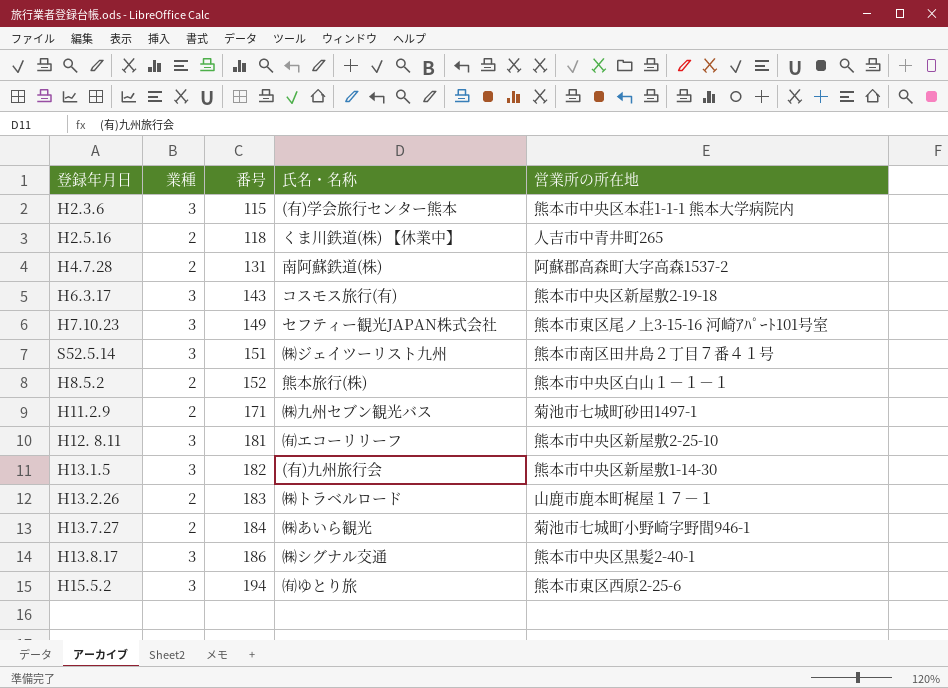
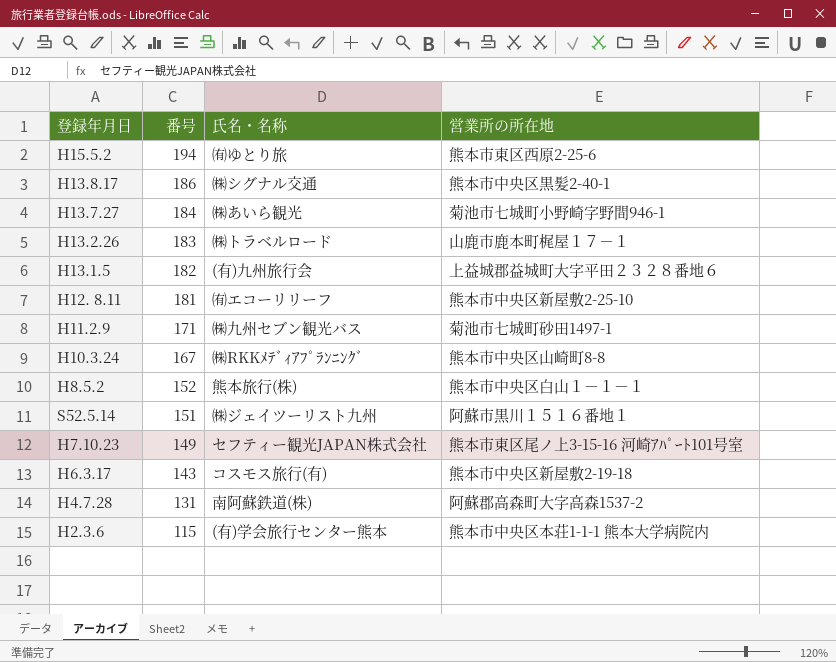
row order: 番号 ascending -> 番号 descending
column 業種 | position: 2 -> none
row H2.5.16: 2 | 118 | くま川鉄道(株) 【休業中】 | 人吉市中青井町265 -> none
H13.1.5 | 営業所の所在地: 熊本市中央区新屋敷1-14-30 -> 上益城郡益城町大字平田２３２８番地６
row H10.3.24: none -> 167 | ㈱RKKﾒﾃﾞｨｱﾌﾟﾗﾝﾆﾝｸﾞ | 熊本市中央区山崎町8-8
S52.5.14 | 営業所の所在地: 熊本市南区田井島２丁目７番４１号 -> 阿蘇市黒川１５１６番地１

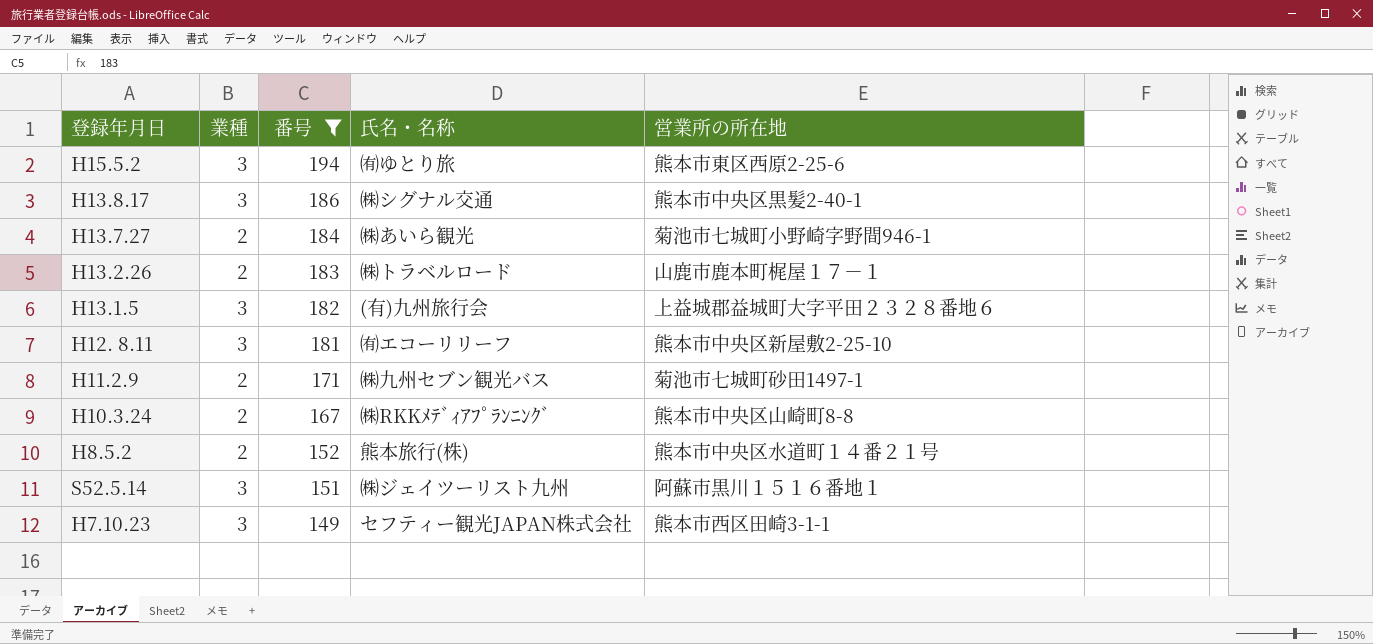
filter: none -> 番号 >= 149
column 業種 | position: none -> 2
H8.5.2 | 営業所の所在地: 熊本市中央区白山１－１－１ -> 熊本市中央区水道町１４番２１号
H7.10.23 | 営業所の所在地: 熊本市東区尾ノ上3-15-16 河崎ｱﾊﾟｰﾄ101号室 -> 熊本市西区田崎3-1-1

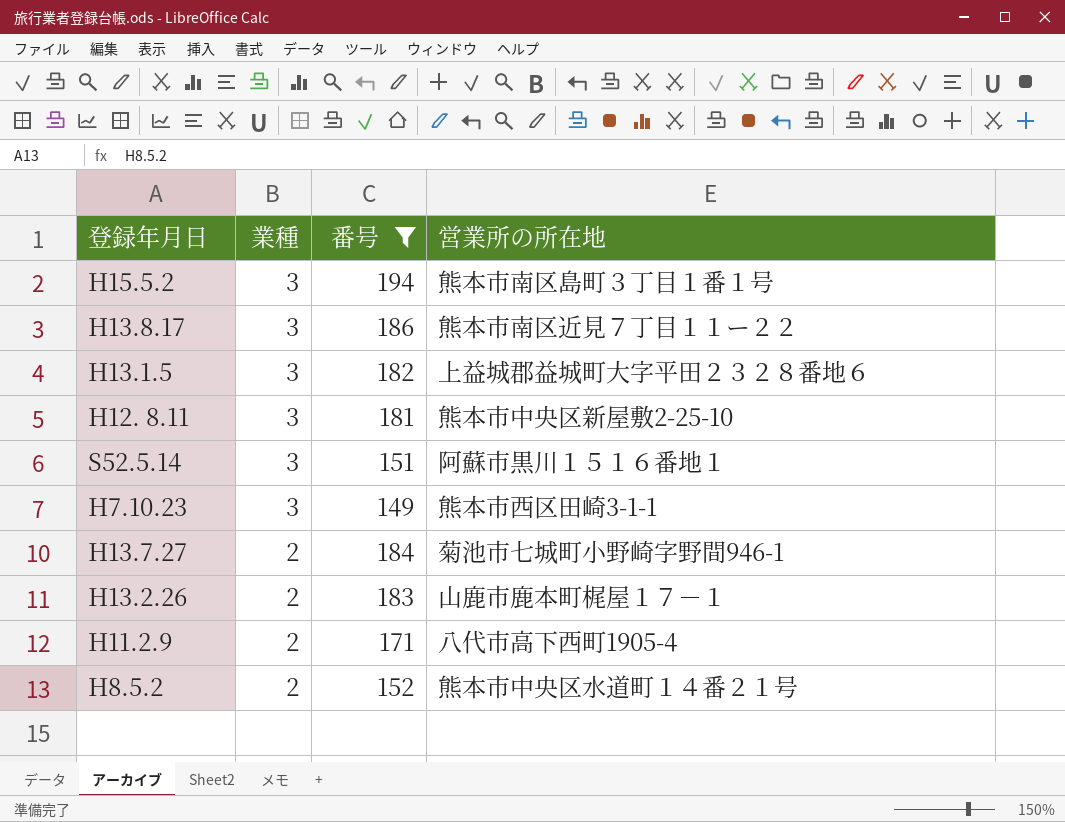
row order: 番号 descending -> 業種 descending
column 氏名・名称 | position: 4 -> none
row H10.3.24: 2 | 167 | ㈱RKKﾒﾃﾞｨｱﾌﾟﾗﾝﾆﾝｸﾞ | 熊本市中央区山崎町8-8 -> none
H15.5.2 | 営業所の所在地: 熊本市東区西原2-25-6 -> 熊本市南区島町３丁目１番１号
H13.8.17 | 営業所の所在地: 熊本市中央区黒髪2-40-1 -> 熊本市南区近見７丁目１１ー２２
H11.2.9 | 営業所の所在地: 菊池市七城町砂田1497-1 -> 八代市高下西町1905-4

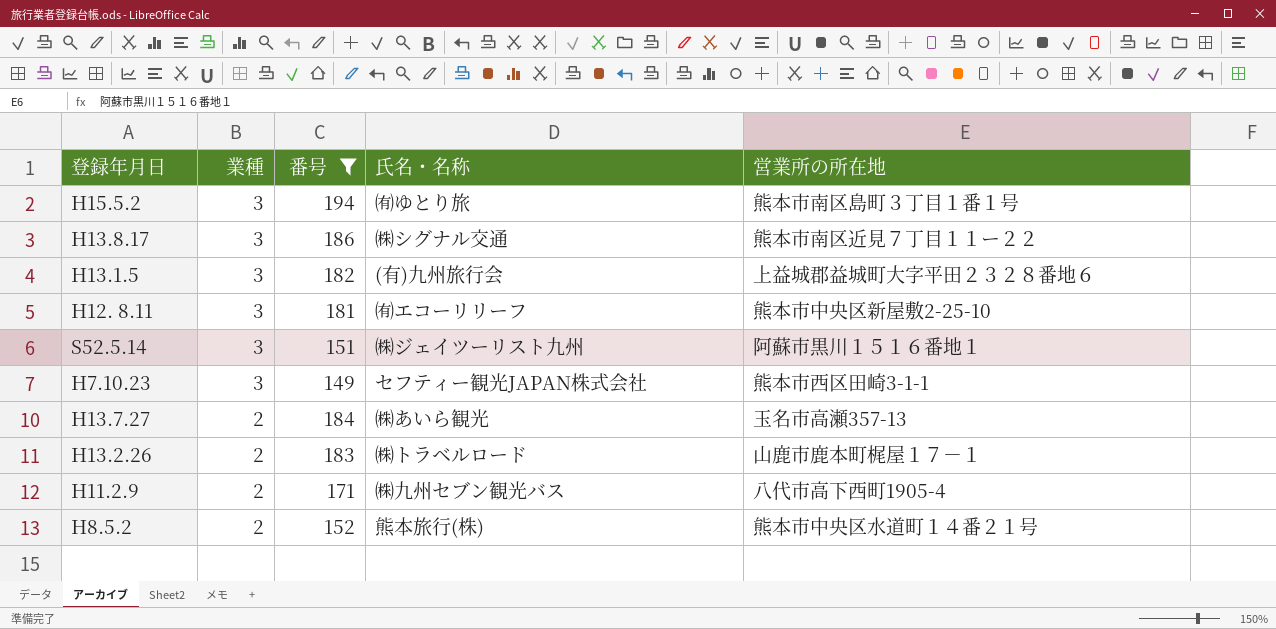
column 氏名・名称 | position: none -> 4
H13.7.27 | 営業所の所在地: 菊池市七城町小野崎字野間946-1 -> 玉名市高瀬357-13

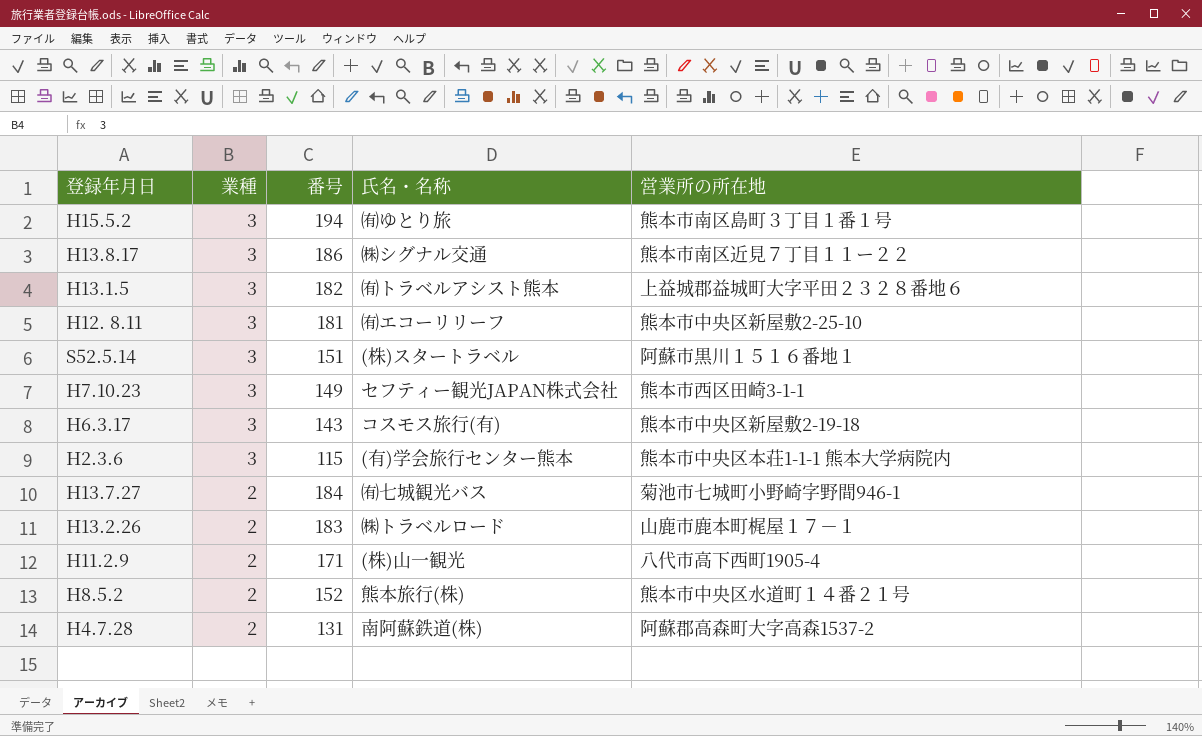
filter: 番号 >= 149 -> none
H13.1.5 | 氏名・名称: (有)九州旅行会 -> ㈲トラベルアシスト熊本
S52.5.14 | 氏名・名称: ㈱ジェイツーリスト九州 -> (株)スタートラベル
H13.7.27 | 氏名・名称: ㈱あいら観光 -> ㈲七城観光バス
H13.7.27 | 営業所の所在地: 玉名市高瀬357-13 -> 菊池市七城町小野崎字野間946-1
H11.2.9 | 氏名・名称: ㈱九州セブン観光バス -> (株)山一観光

